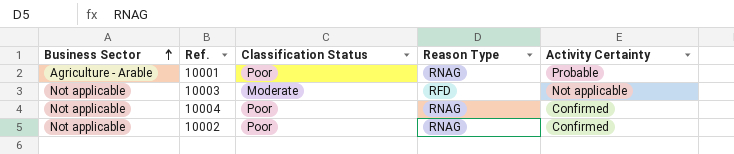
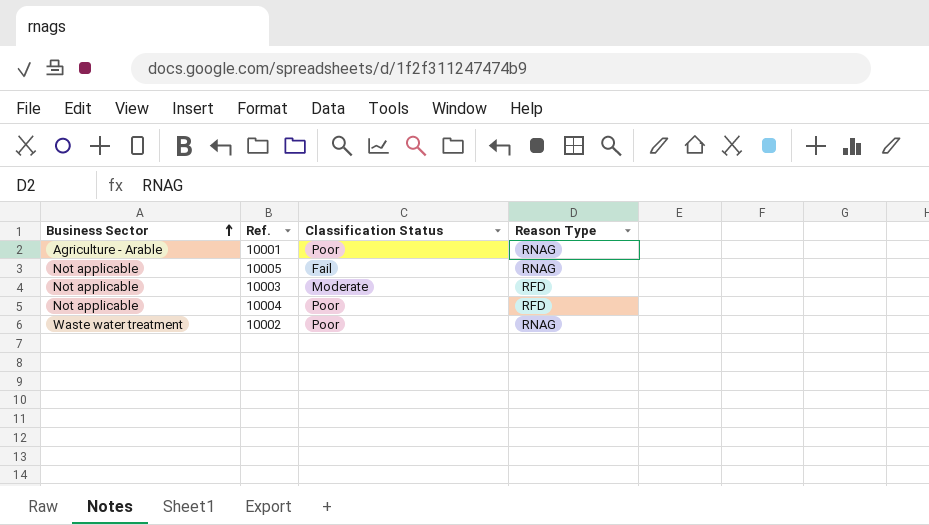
column Activity Certainty | position: 5 -> none
row 10005: none -> Not applicable | Fail | RNAG
10004 | Reason Type: RNAG -> RFD
10002 | Business Sector: Not applicable -> Waste water treatment

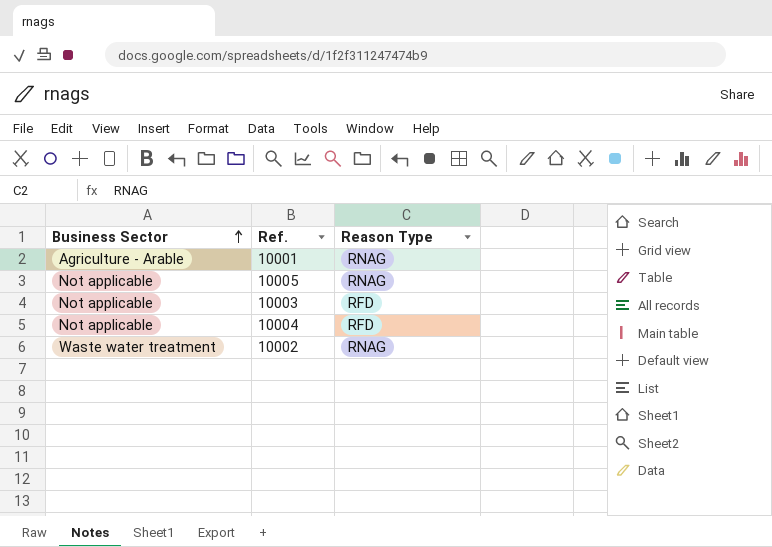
column Classification Status | position: 3 -> none

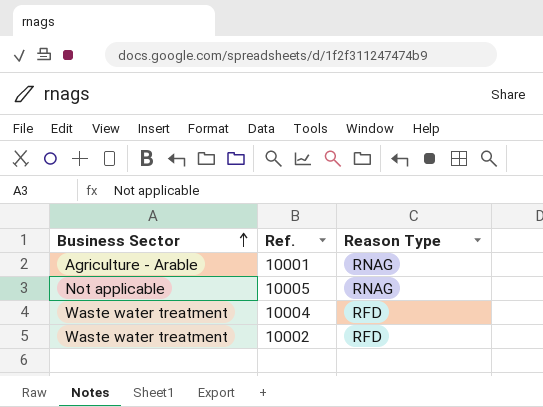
row 10003: Not applicable | RFD -> none
10004 | Business Sector: Not applicable -> Waste water treatment
10002 | Reason Type: RNAG -> RFD

